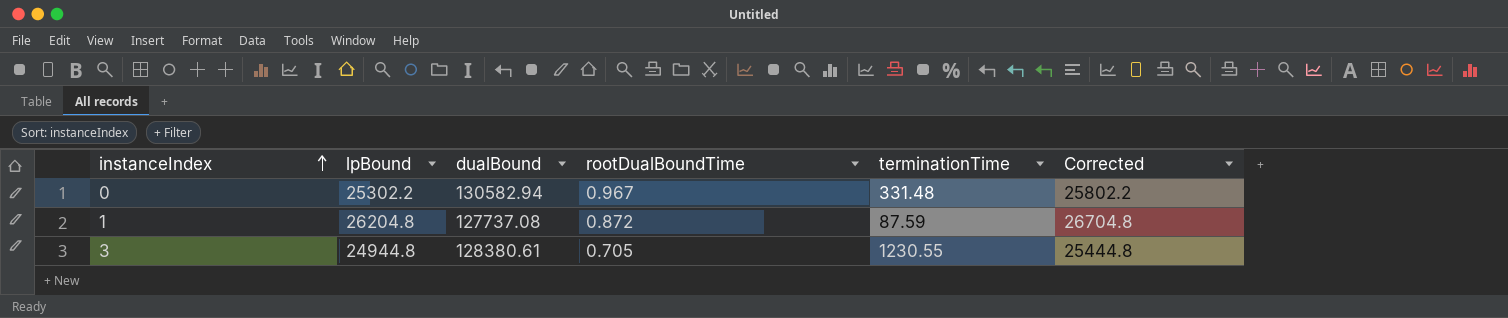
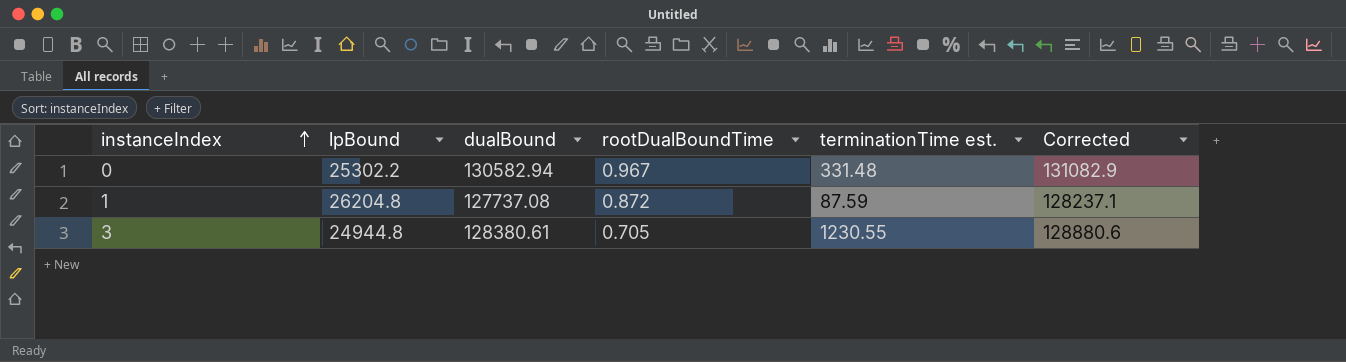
column name: terminationTime -> terminationTime est.
column Corrected | formula: [lpBound] + 500 -> [dualBound] + 500

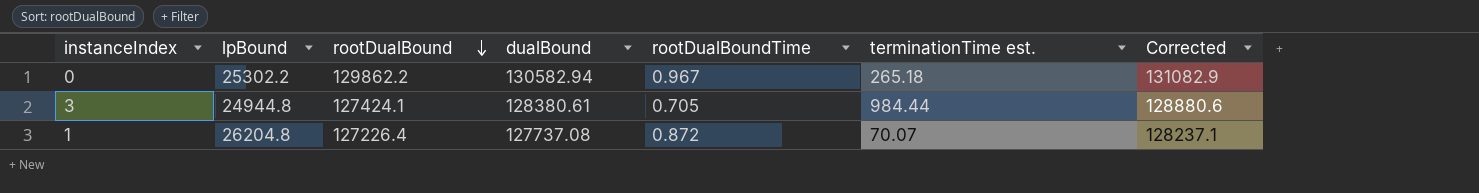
row order: instanceIndex ascending -> rootDualBound descending
column rootDualBound | position: none -> 3
0 | terminationTime est.: 331.48 -> 265.18
3 | terminationTime est.: 1230.55 -> 984.44
1 | terminationTime est.: 87.59 -> 70.07

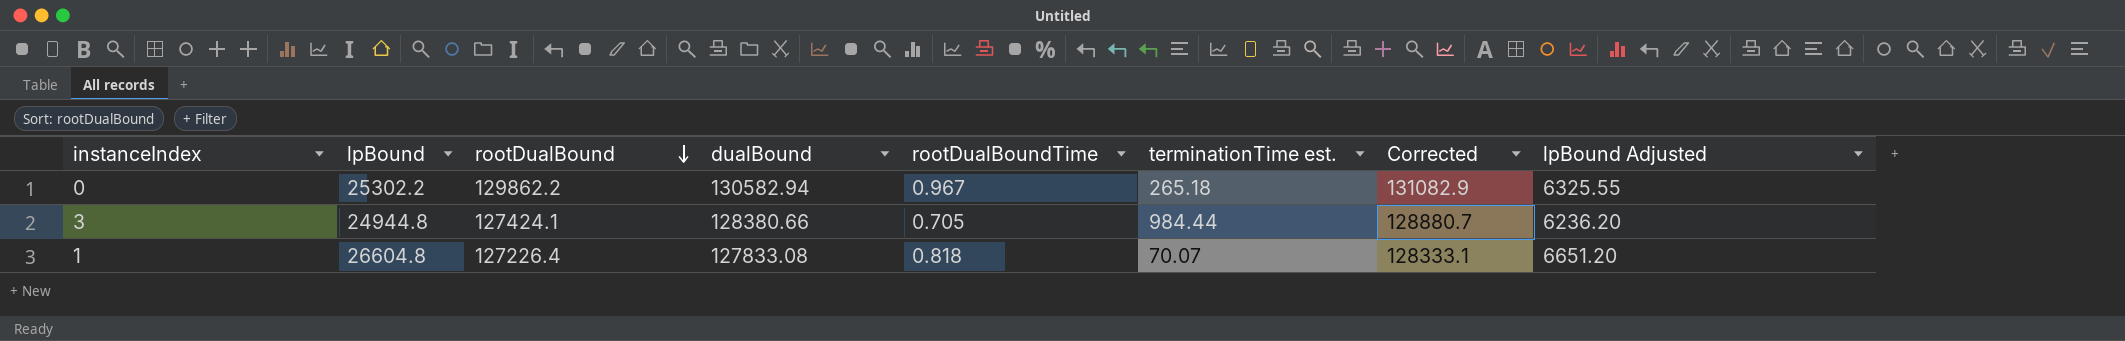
column lpBound Adjusted | formula: none -> [lpBound] * 0.25
3 | dualBound: 128380.61 -> 128380.66
3 | Corrected: 128880.6 -> 128880.7
1 | lpBound: 26204.8 -> 26604.8
1 | dualBound: 127737.08 -> 127833.08
1 | rootDualBoundTime: 0.872 -> 0.818
1 | Corrected: 128237.1 -> 128333.1

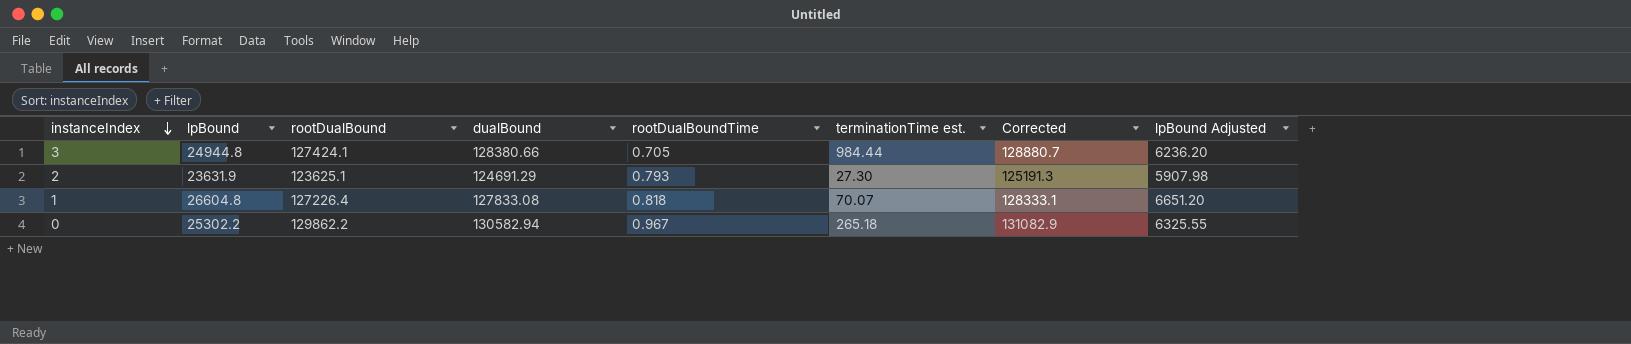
row order: rootDualBound descending -> instanceIndex descending
row 2: none -> 23631.9 | 123625.1 | 124691.29 | 0.793 | 27.30 | 125191.3 | 5907.98

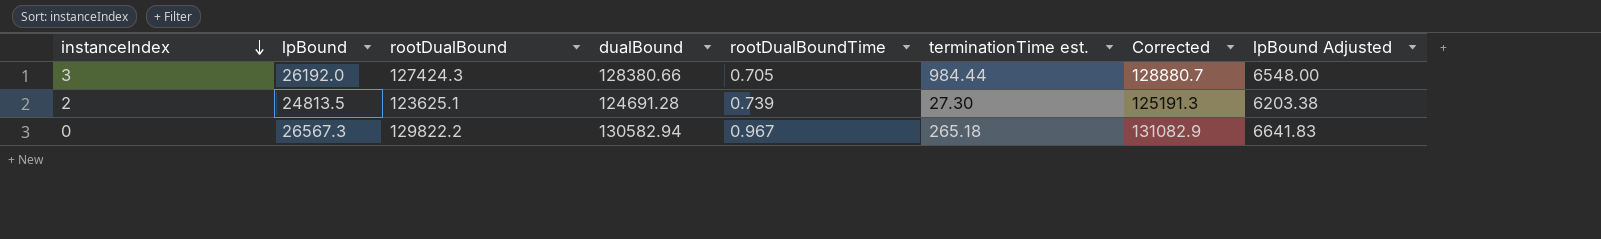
row 1: 26604.8 | 127226.4 | 127833.08 | 0.818 | 70.07 | 128333.1 | 6651.20 -> none
3 | lpBound: 24944.8 -> 26192.0
3 | rootDualBound: 127424.1 -> 127424.3
3 | lpBound Adjusted: 6236.20 -> 6548.00
2 | lpBound: 23631.9 -> 24813.5
2 | dualBound: 124691.29 -> 124691.28
2 | rootDualBoundTime: 0.793 -> 0.739
2 | lpBound Adjusted: 5907.98 -> 6203.38
0 | lpBound: 25302.2 -> 26567.3
0 | rootDualBound: 129862.2 -> 129822.2
0 | lpBound Adjusted: 6325.55 -> 6641.83

